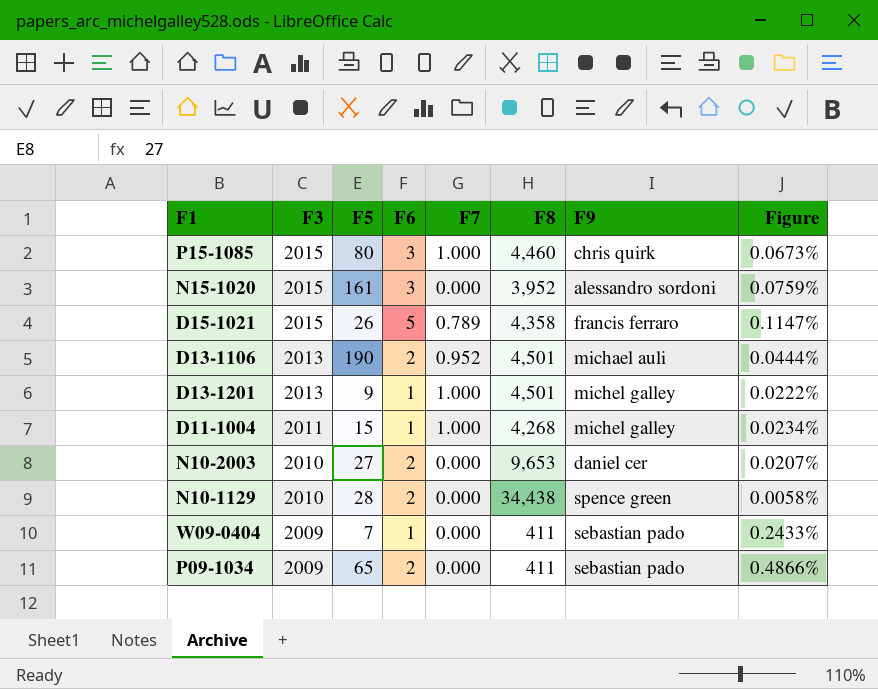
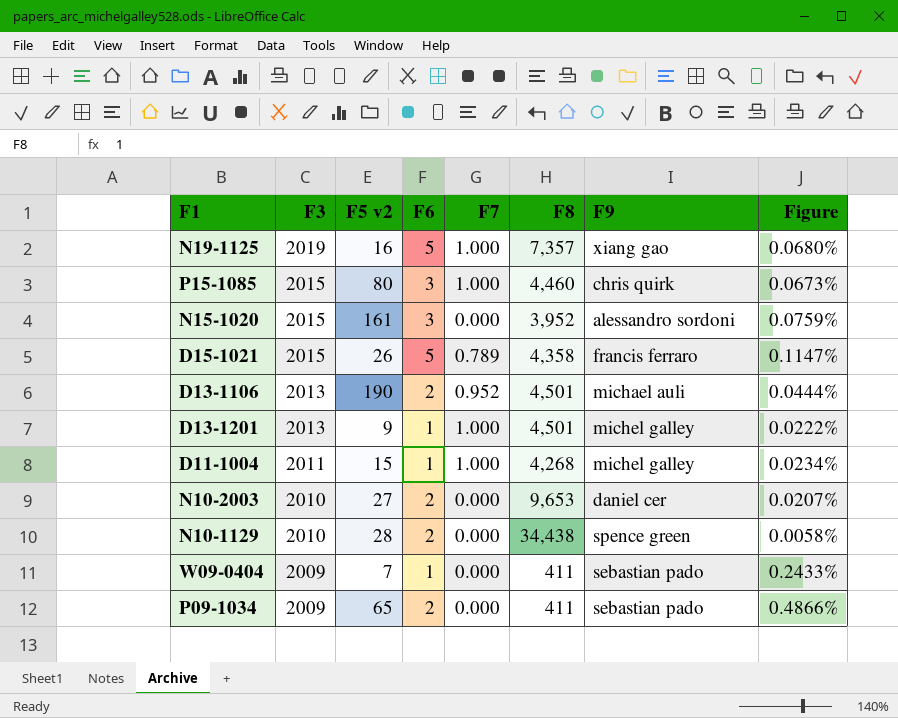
column name: F5 -> F5 v2
row N19-1125: none -> 2019 | 16 | 5 | 1.000 | 7,357 | xiang gao | 0.0680%

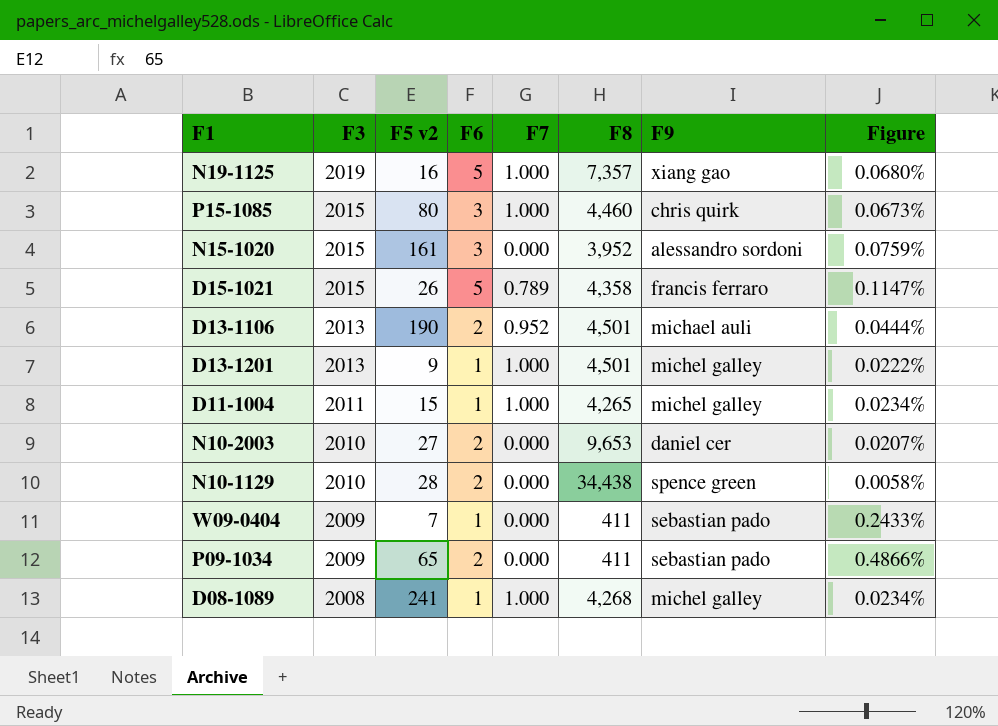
D11-1004 | F8: 4,268 -> 4,265
row D08-1089: none -> 2008 | 241 | 1 | 1.000 | 4,268 | michel galley | 0.0234%

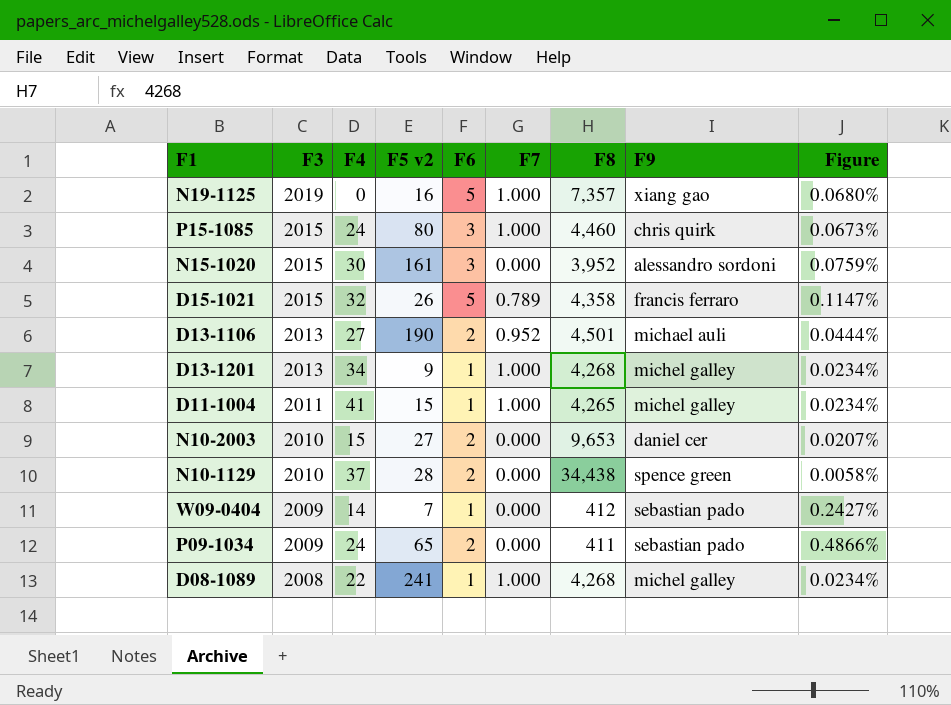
column F4 | position: none -> 3
D13-1201 | F8: 4,501 -> 4,268
D13-1201 | Figure: 0.0222% -> 0.0234%
W09-0404 | F8: 411 -> 412
W09-0404 | Figure: 0.2433% -> 0.2427%

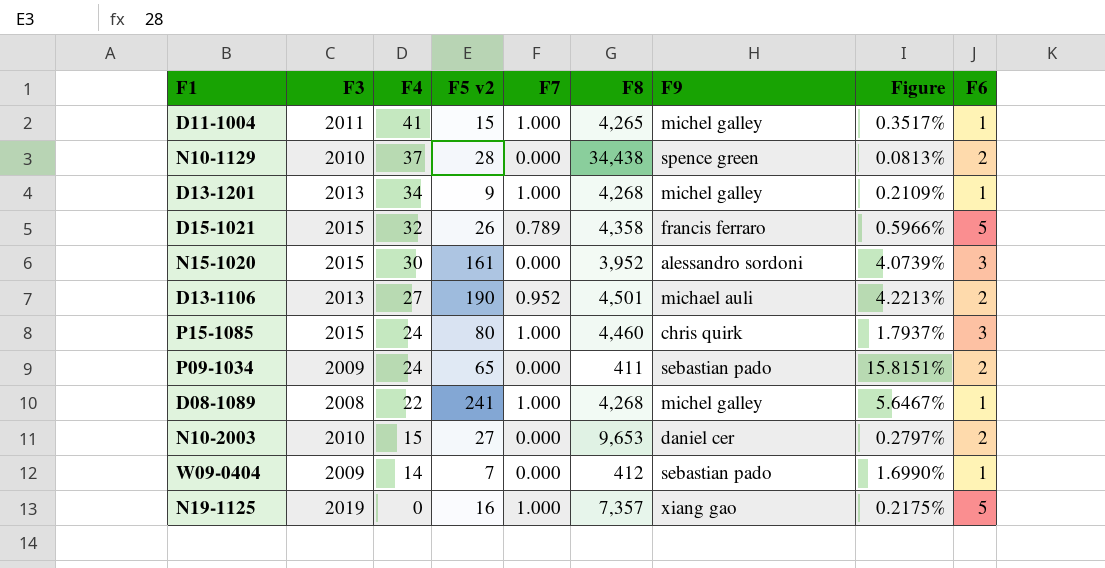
row order: F3 descending -> F4 descending
column Figure | formula: [F6] / [F8] -> [F5 v2] / [F8]
column F6 | position: 5 -> 9

